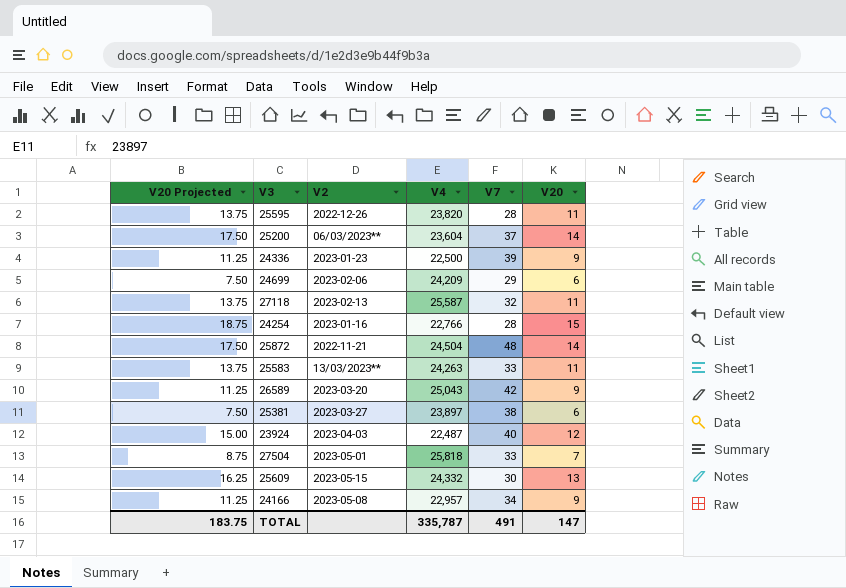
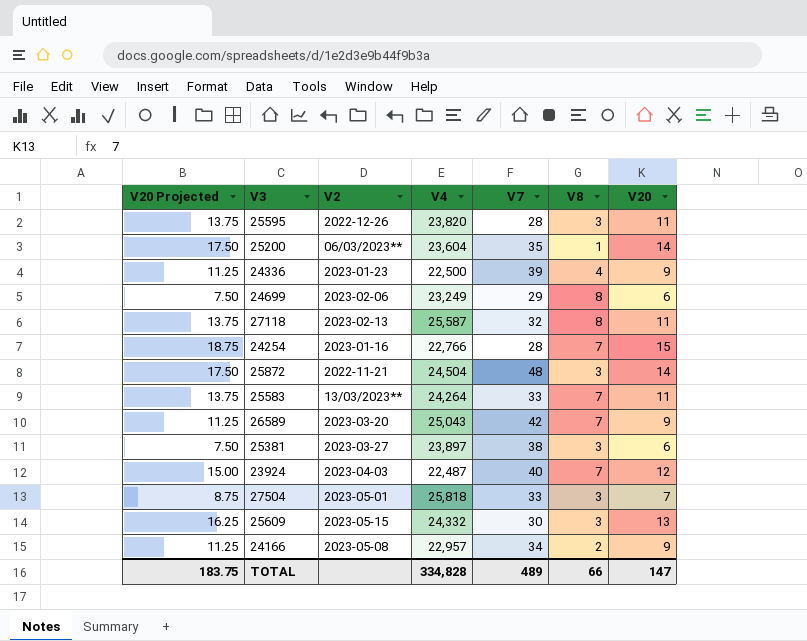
column V8 | position: none -> 6
25200 | V7: 37 -> 35
24699 | V4: 24,209 -> 23,249
25583 | V4: 24,263 -> 24,264
TOTAL | V4: 335,787 -> 334,828
TOTAL | V7: 491 -> 489

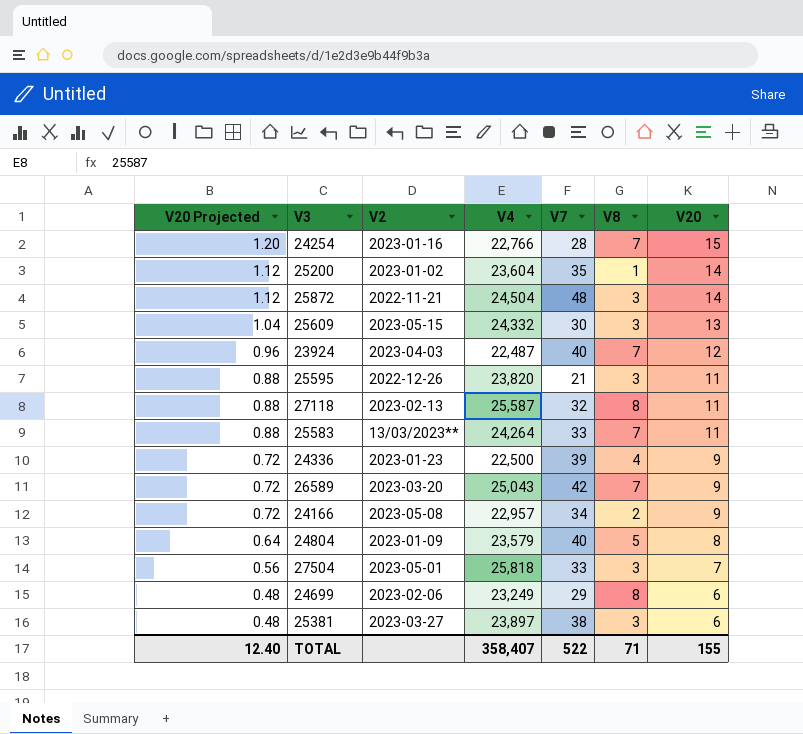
row order: none -> V20 Projected descending
column V20 Projected | formula: [V20] * 1.25 -> [V20] * 0.08
25200 | V2: 06/03/2023** -> 2023-01-02
25595 | V7: 28 -> 21
row 24804: none -> 0.64 | 2023-01-09 | 23,579 | 40 | 5 | 8
TOTAL | V20 Projected: 183.75 -> 12.40
TOTAL | V4: 334,828 -> 358,407
TOTAL | V7: 489 -> 522
TOTAL | V8: 66 -> 71
TOTAL | V20: 147 -> 155

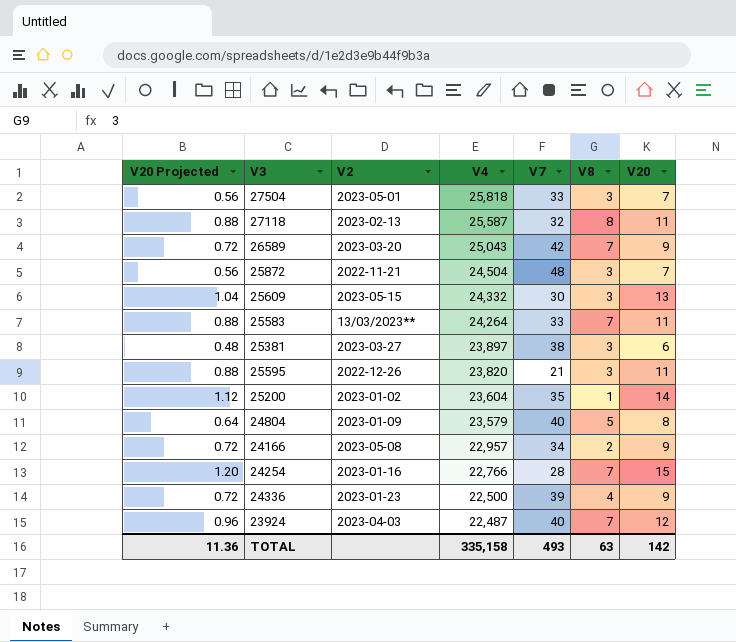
row order: V20 Projected descending -> V4 descending
row 24699: 0.48 | 2023-02-06 | 23,249 | 29 | 8 | 6 -> none
25872 | V20 Projected: 1.12 -> 0.56
25872 | V20: 14 -> 7
TOTAL | V20 Projected: 12.40 -> 11.36
TOTAL | V4: 358,407 -> 335,158
TOTAL | V7: 522 -> 493
TOTAL | V8: 71 -> 63
TOTAL | V20: 155 -> 142

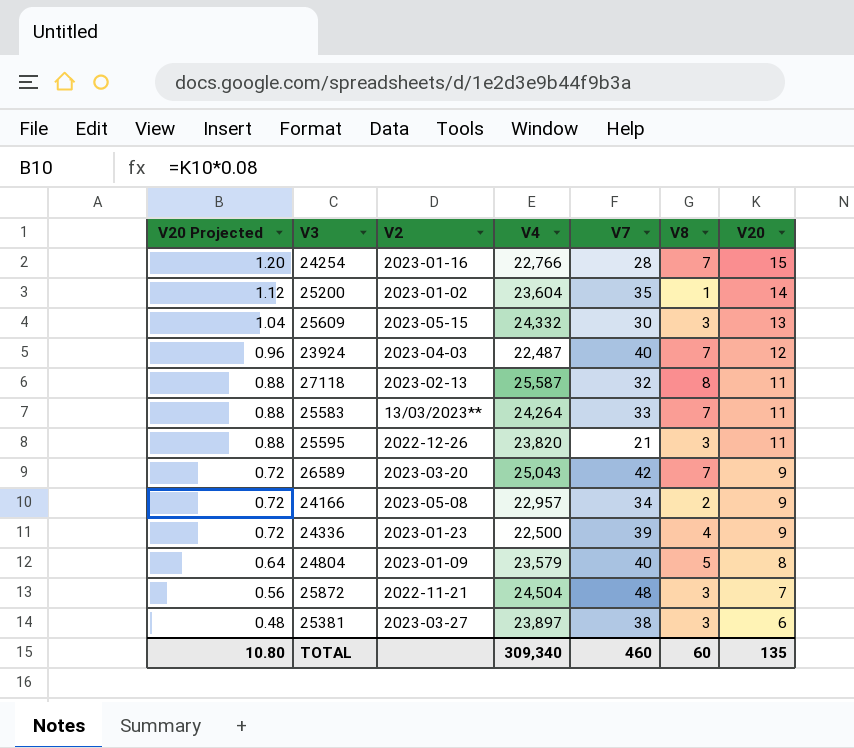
row order: V4 descending -> V20 Projected descending
row 27504: 0.56 | 2023-05-01 | 25,818 | 33 | 3 | 7 -> none
TOTAL | V20 Projected: 11.36 -> 10.80
TOTAL | V4: 335,158 -> 309,340
TOTAL | V7: 493 -> 460
TOTAL | V8: 63 -> 60
TOTAL | V20: 142 -> 135

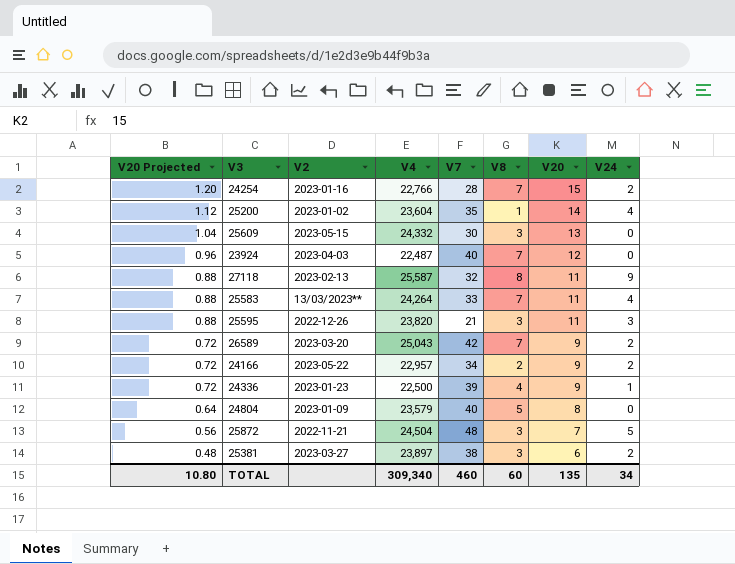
column V24 | position: none -> 8
24166 | V2: 2023-05-08 -> 2023-05-22

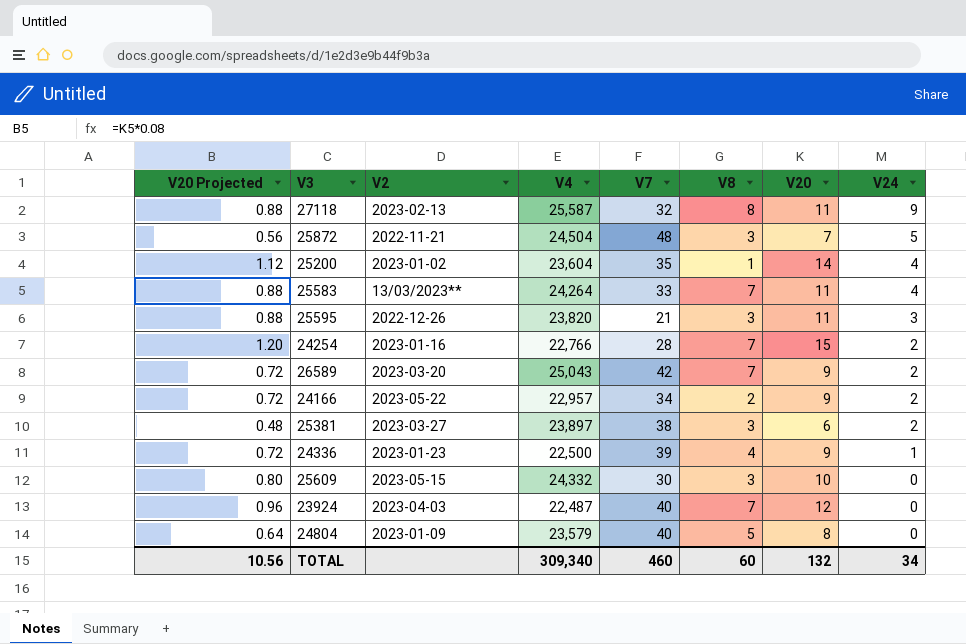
row order: V20 Projected descending -> V24 descending
25609 | V20 Projected: 1.04 -> 0.80
25609 | V20: 13 -> 10
TOTAL | V20 Projected: 10.80 -> 10.56
TOTAL | V20: 135 -> 132

